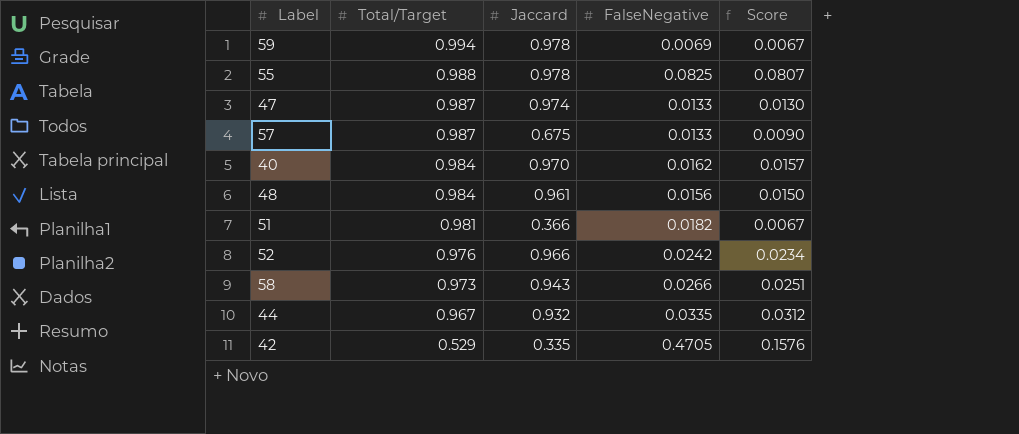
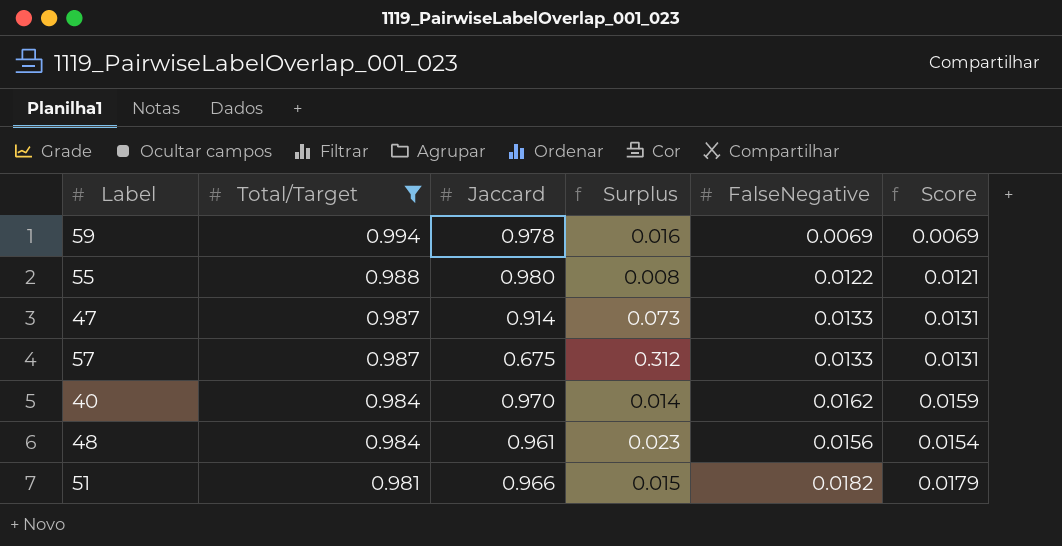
filter: none -> Total/Target >= 0.981
column Surplus | formula: none -> [Total/Target] - [Jaccard]
column Score | formula: [Jaccard] * [FalseNegative] -> [Total/Target] * [FalseNegative]
55 | Jaccard: 0.978 -> 0.980
55 | FalseNegative: 0.0825 -> 0.0122
47 | Jaccard: 0.974 -> 0.914
51 | Jaccard: 0.366 -> 0.966

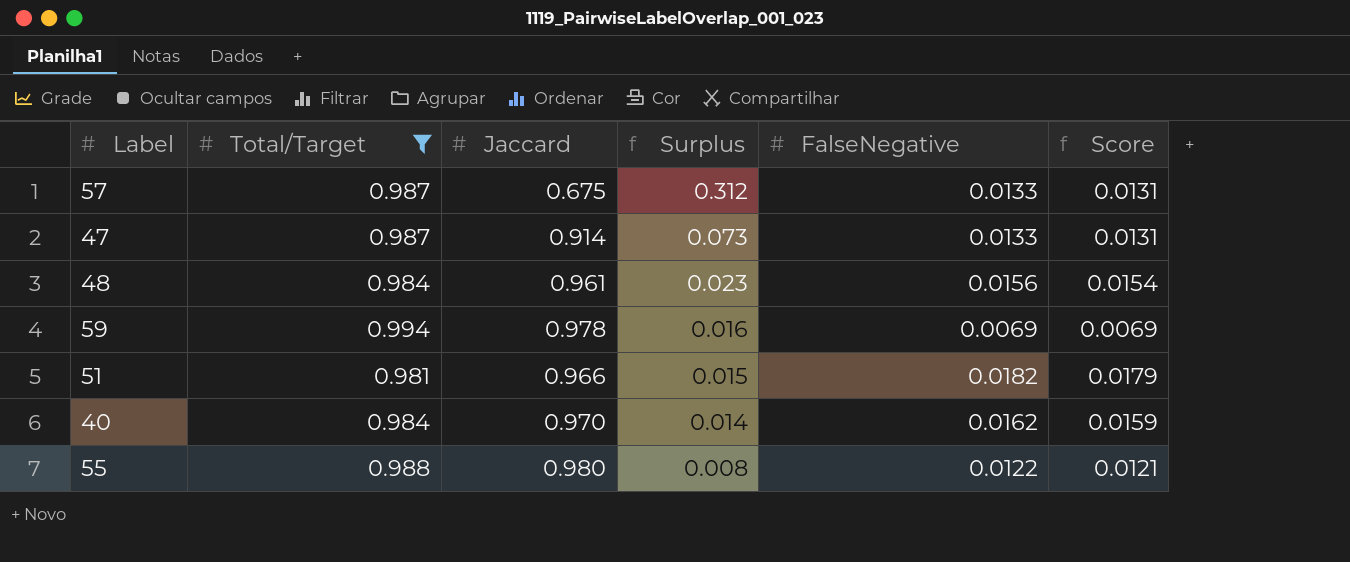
row order: Total/Target descending -> Surplus descending

